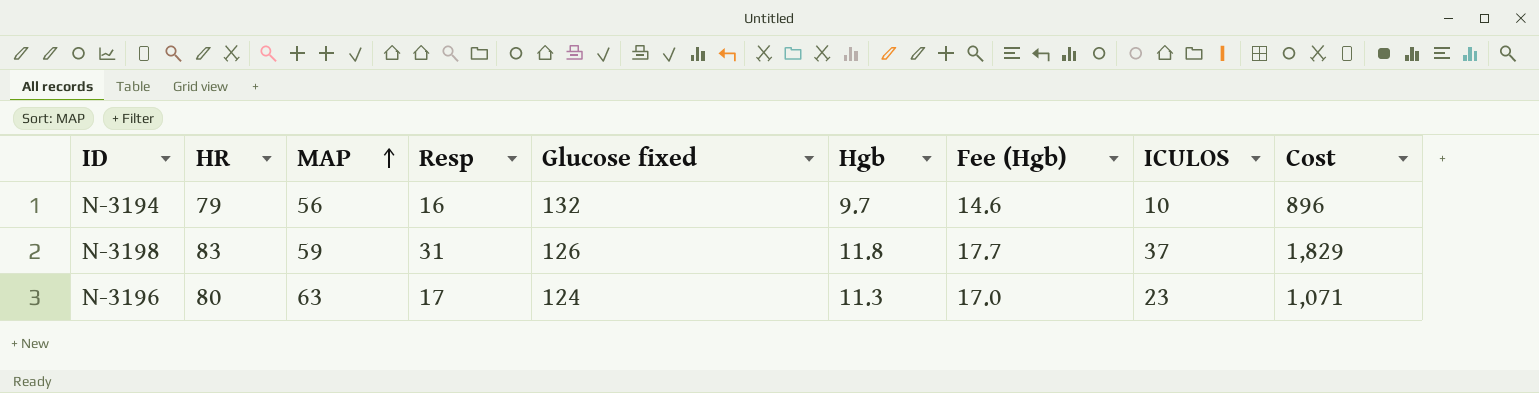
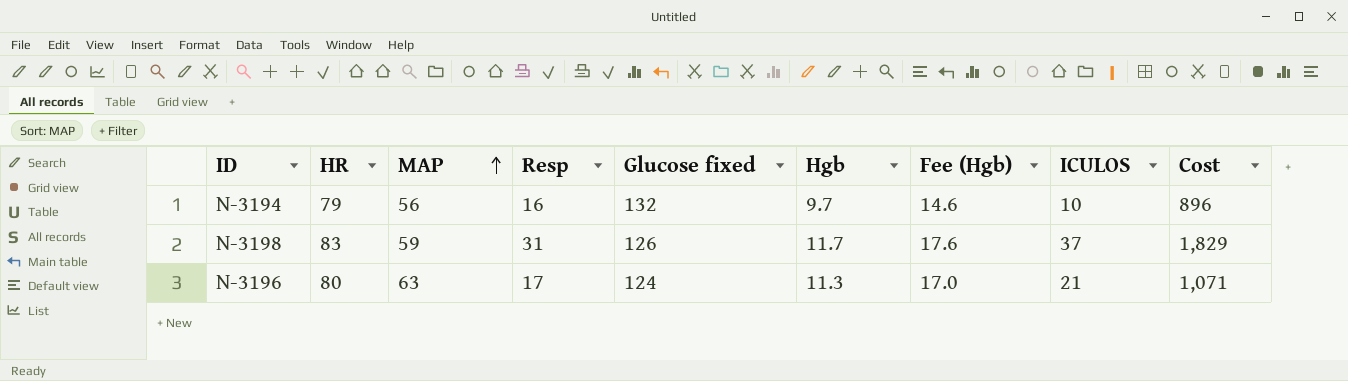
N-3198 | Hgb: 11.8 -> 11.7
N-3198 | Fee (Hgb): 17.7 -> 17.6
N-3196 | ICULOS: 23 -> 21

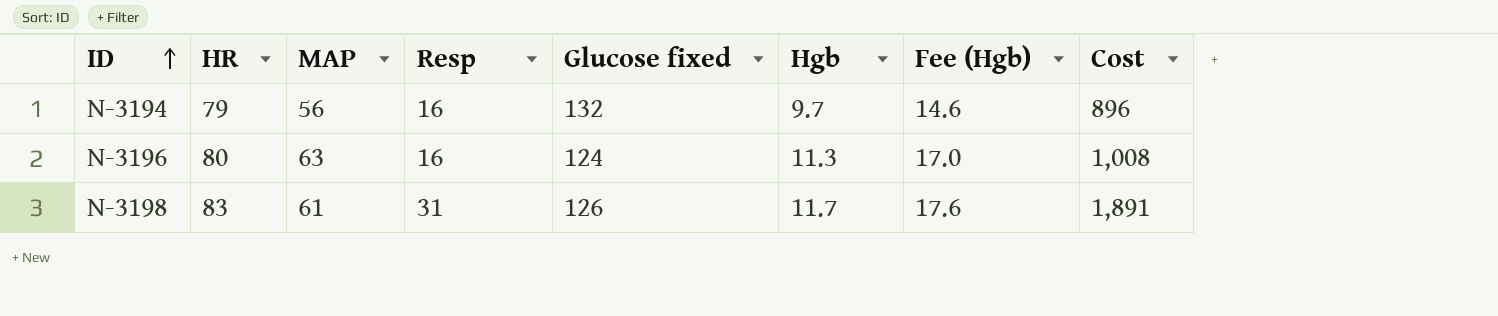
row order: MAP ascending -> ID ascending
column ICULOS | position: 8 -> none
N-3196 | Resp: 17 -> 16
N-3196 | Cost: 1,071 -> 1,008
N-3198 | MAP: 59 -> 61
N-3198 | Cost: 1,829 -> 1,891

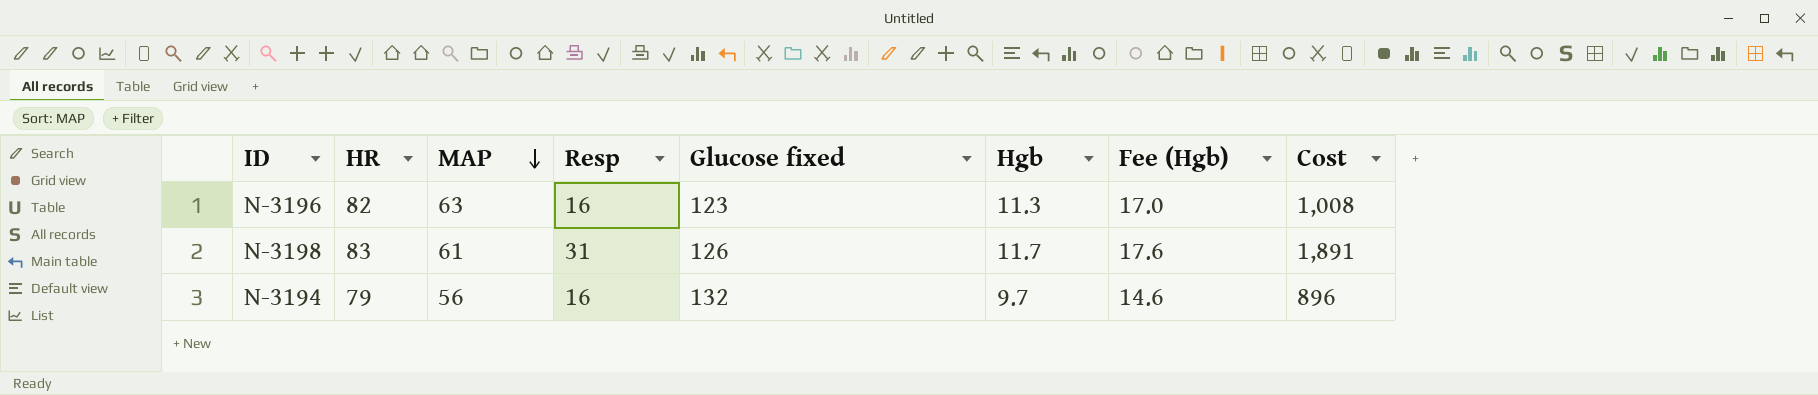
row order: ID ascending -> MAP descending
N-3196 | HR: 80 -> 82
N-3196 | Glucose fixed: 124 -> 123

